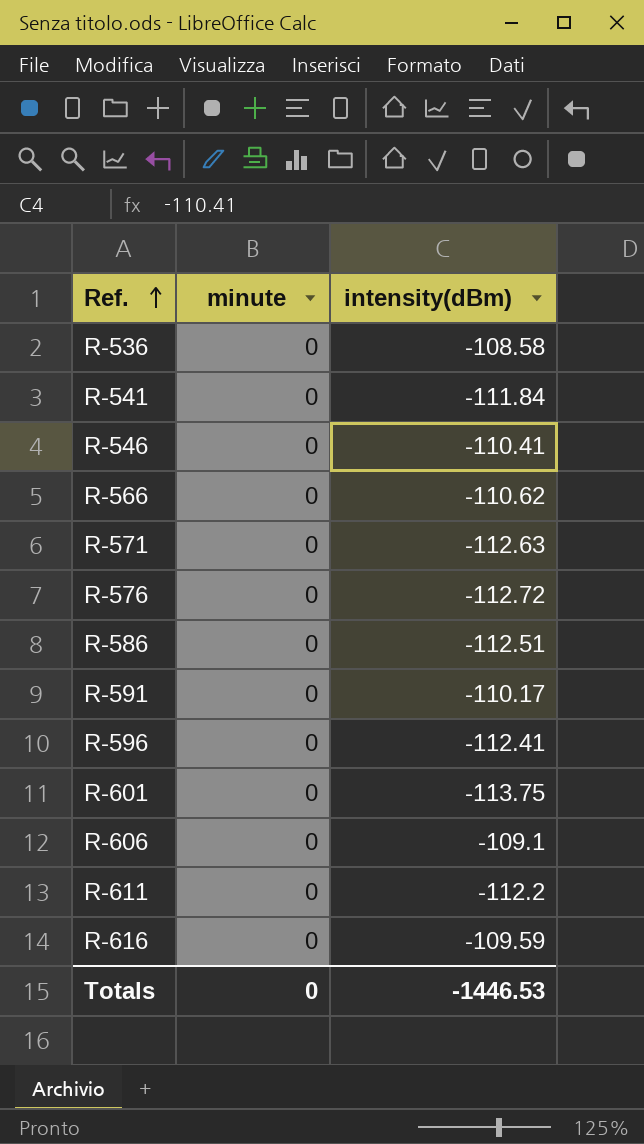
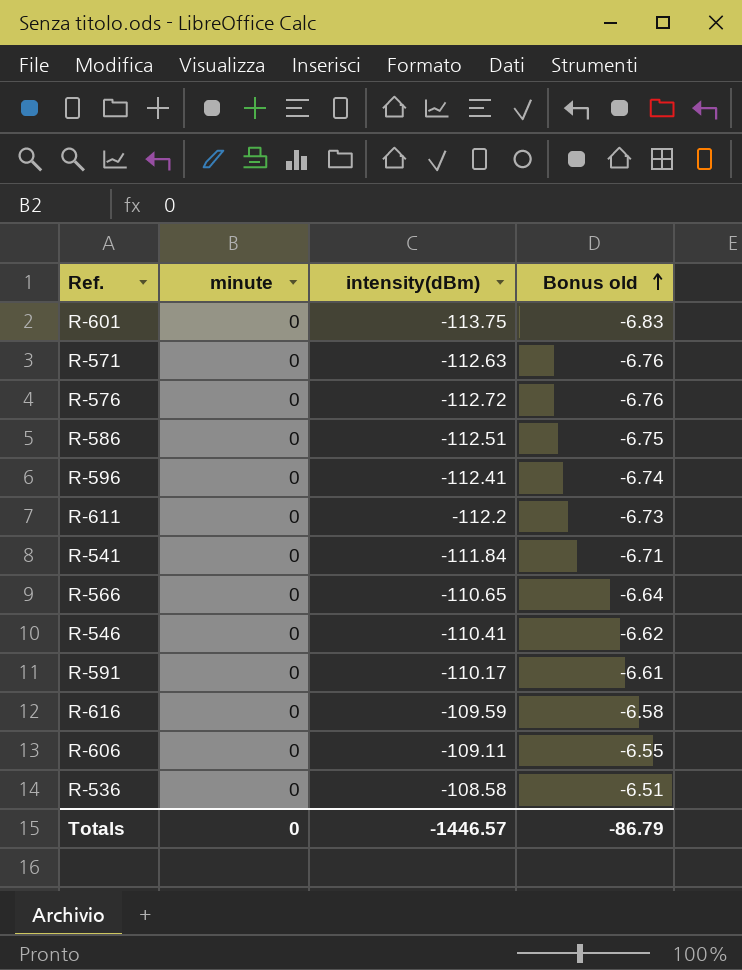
row order: Ref. ascending -> Bonus old ascending
column Bonus old | formula: none -> [intensity(dBm)] * 0.06
R-566 | intensity(dBm): -110.62 -> -110.65
R-606 | intensity(dBm): -109.1 -> -109.11
Totals | intensity(dBm): -1446.53 -> -1446.57

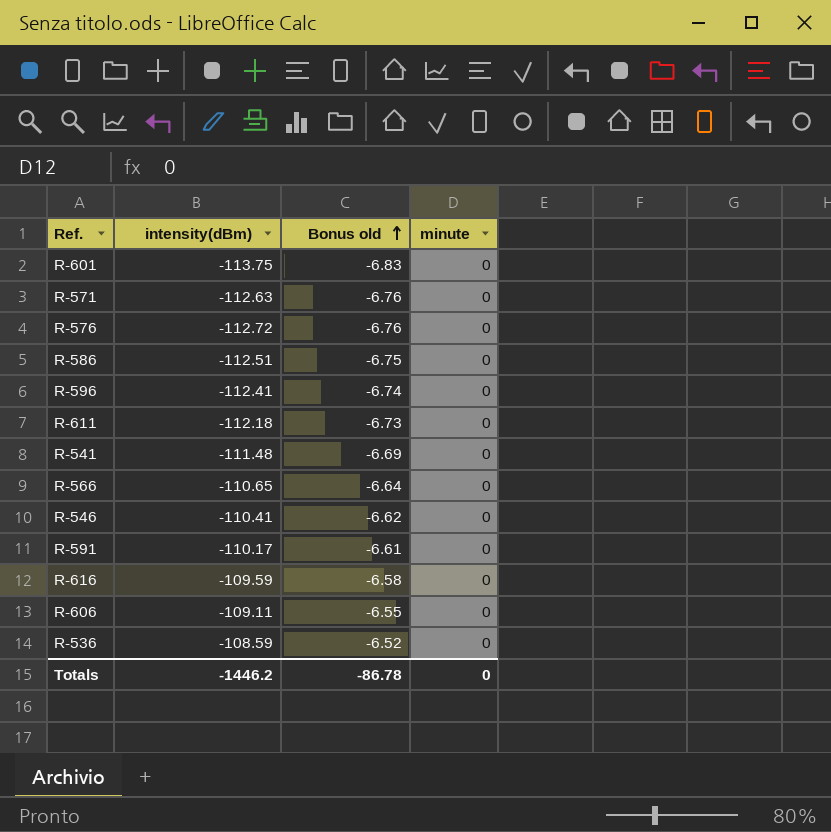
column minute | position: 2 -> 4
R-611 | intensity(dBm): -112.2 -> -112.18
R-541 | intensity(dBm): -111.84 -> -111.48
R-541 | Bonus old: -6.71 -> -6.69
R-536 | intensity(dBm): -108.58 -> -108.59
R-536 | Bonus old: -6.51 -> -6.52
Totals | intensity(dBm): -1446.57 -> -1446.2
Totals | Bonus old: -86.79 -> -86.78

